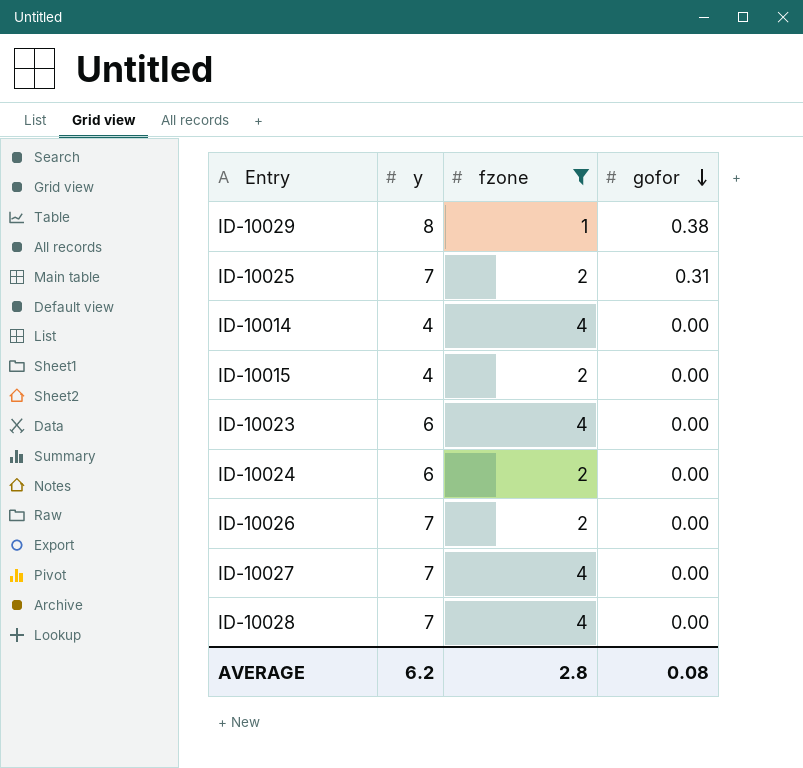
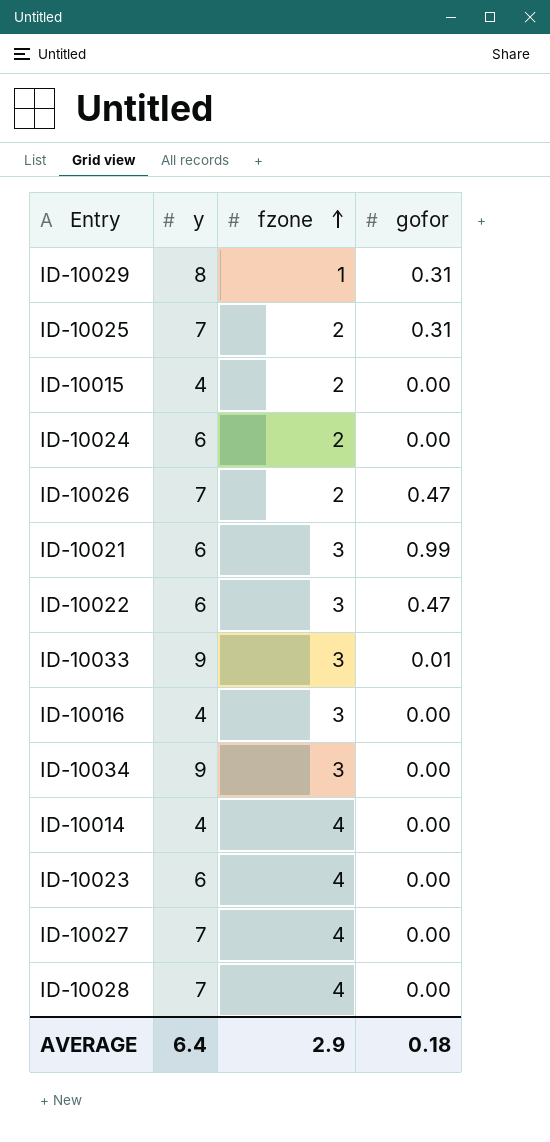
filter: fzone != 3 -> none
row order: gofor descending -> fzone ascending
ID-10029 | gofor: 0.38 -> 0.31
ID-10026 | gofor: 0.00 -> 0.47
AVERAGE | y: 6.2 -> 6.4
AVERAGE | fzone: 2.8 -> 2.9
AVERAGE | gofor: 0.08 -> 0.18

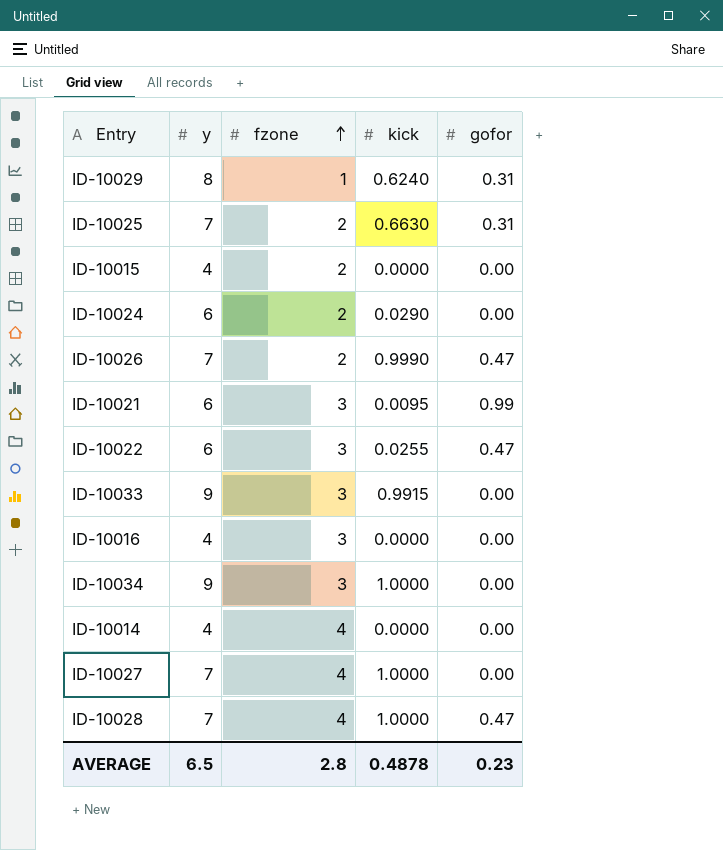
column kick | position: none -> 4
row ID-10023: 6 | 4 | 0.00 -> none
ID-10033 | gofor: 0.01 -> 0.00
ID-10028 | gofor: 0.00 -> 0.47
AVERAGE | y: 6.4 -> 6.5
AVERAGE | fzone: 2.9 -> 2.8
AVERAGE | gofor: 0.18 -> 0.23

